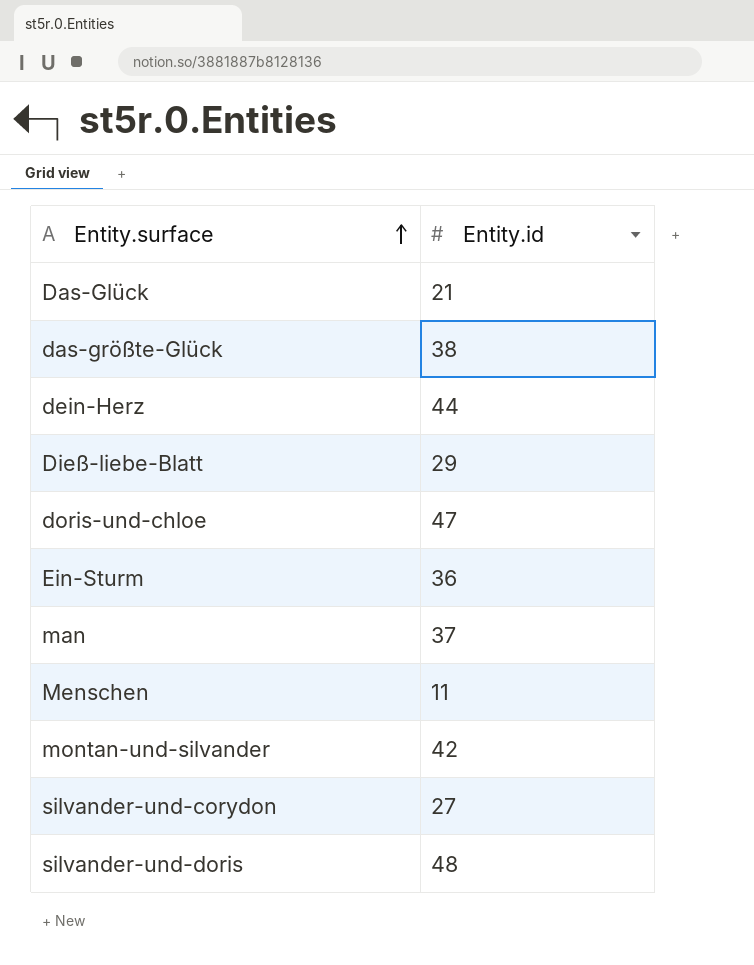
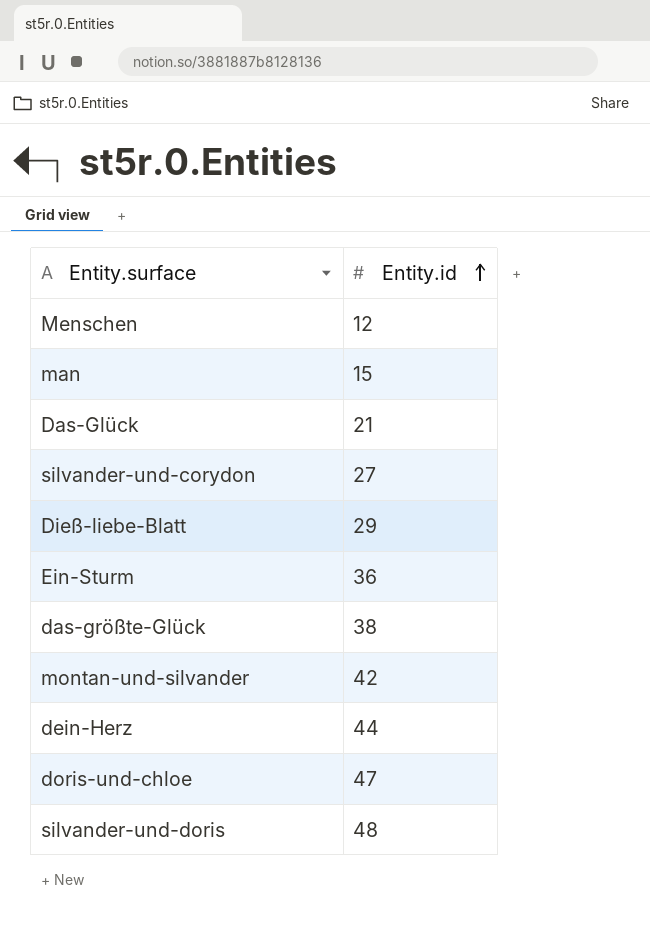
row order: Entity.surface ascending -> Entity.id ascending
Menschen | Entity.id: 11 -> 12
man | Entity.id: 37 -> 15

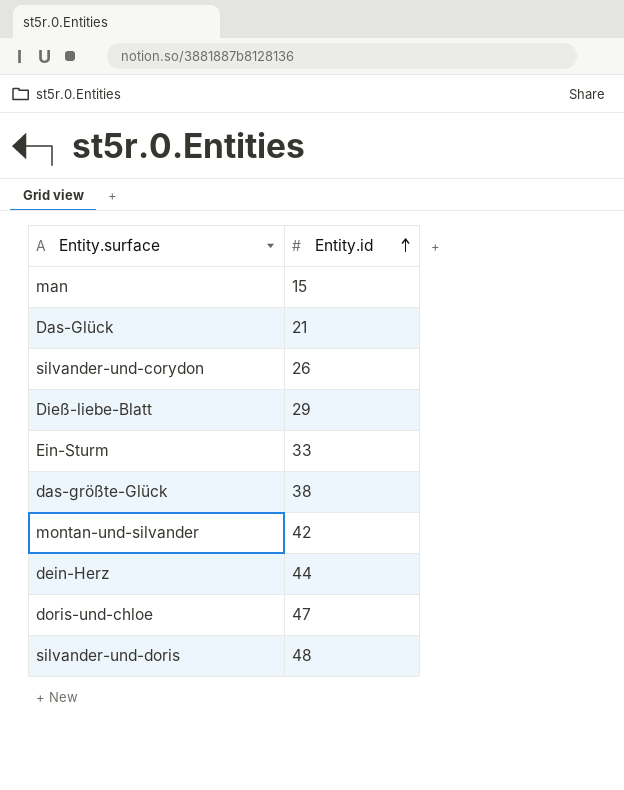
row Menschen: 12 -> none
silvander-und-corydon | Entity.id: 27 -> 26
Ein-Sturm | Entity.id: 36 -> 33

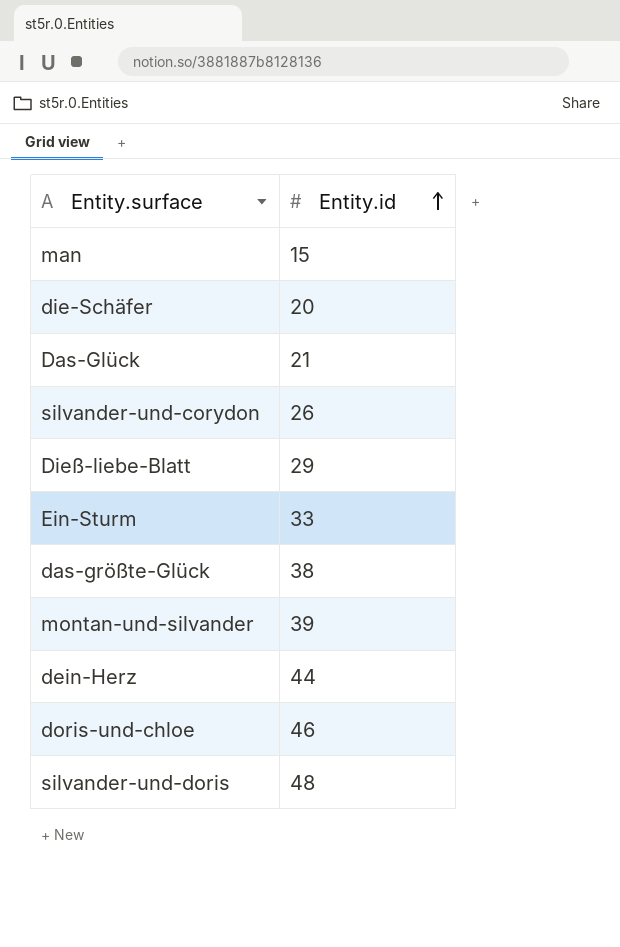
row die-Schäfer: none -> 20
montan-und-silvander | Entity.id: 42 -> 39
doris-und-chloe | Entity.id: 47 -> 46

